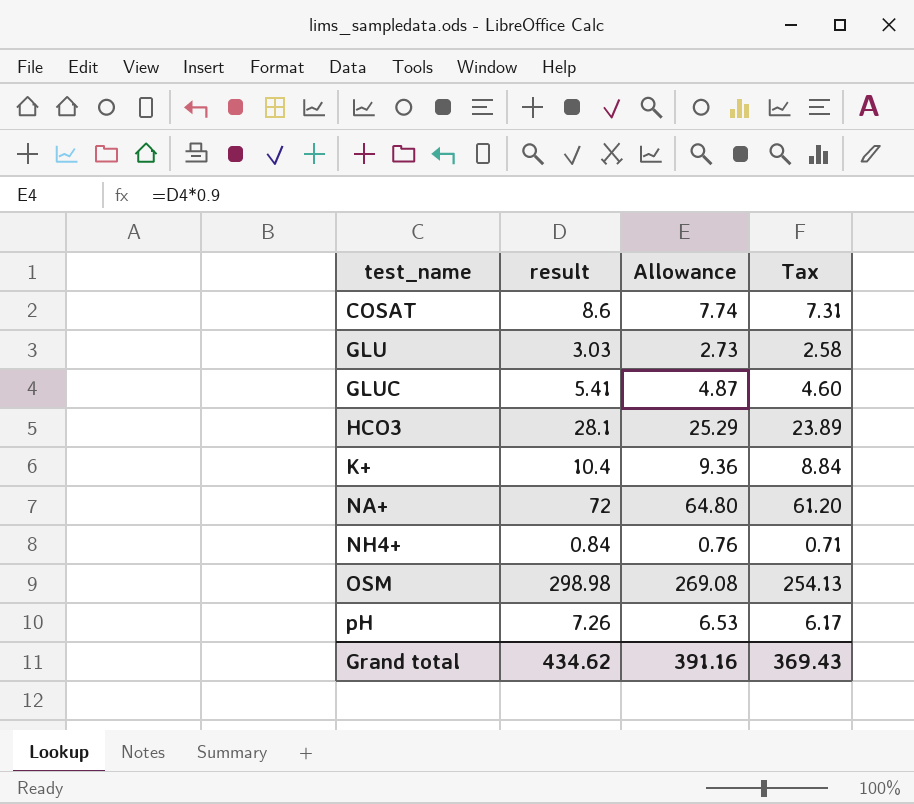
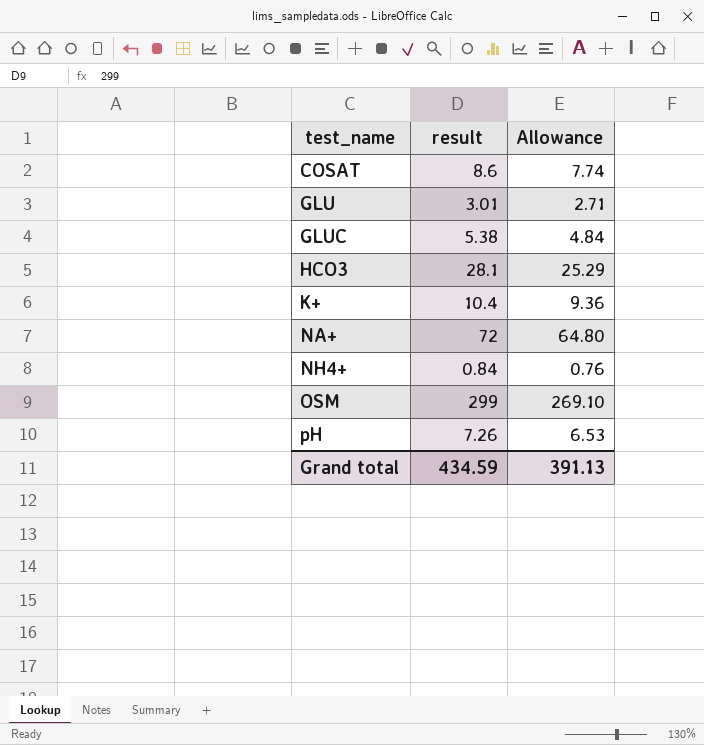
column Tax | formula: [result] * 0.85 -> none
GLU | result: 3.03 -> 3.01
GLU | Allowance: 2.73 -> 2.71
GLUC | result: 5.41 -> 5.38
GLUC | Allowance: 4.87 -> 4.84
OSM | result: 298.98 -> 299
OSM | Allowance: 269.08 -> 269.10
Grand total | result: 434.62 -> 434.59
Grand total | Allowance: 391.16 -> 391.13

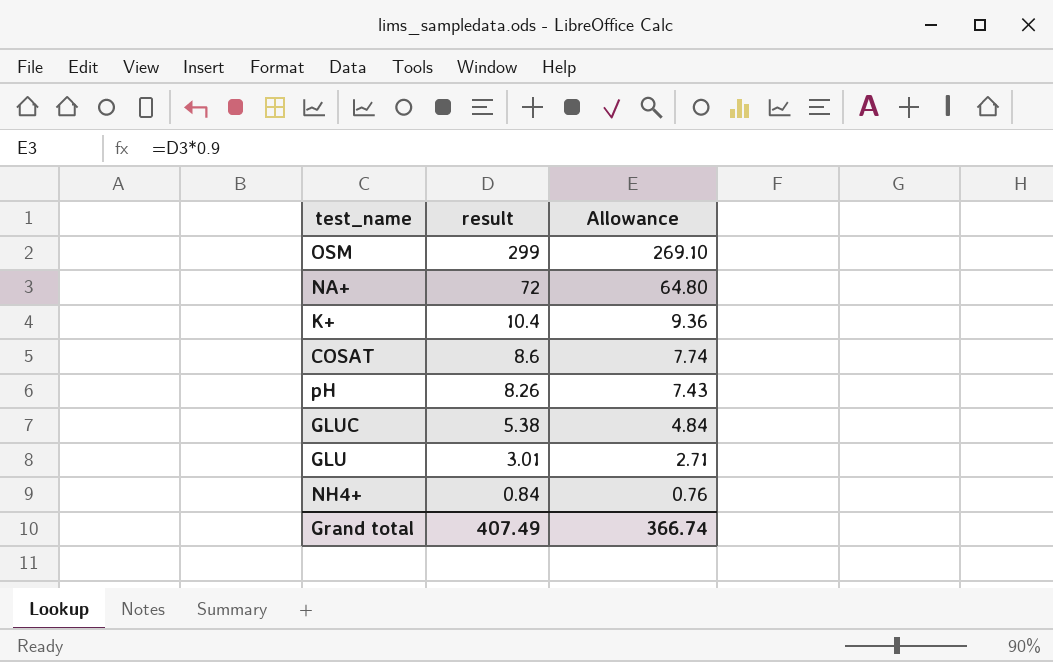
row order: test_name ascending -> result descending
row HCO3: 28.1 | 25.29 -> none
pH | result: 7.26 -> 8.26
pH | Allowance: 6.53 -> 7.43
Grand total | result: 434.59 -> 407.49
Grand total | Allowance: 391.13 -> 366.74

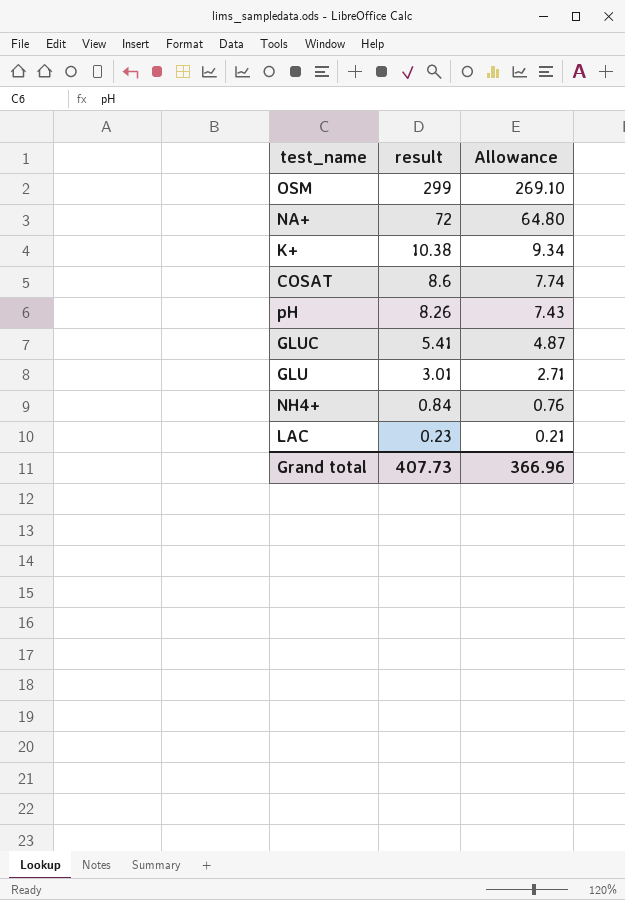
K+ | result: 10.4 -> 10.38
K+ | Allowance: 9.36 -> 9.34
GLUC | result: 5.38 -> 5.41
GLUC | Allowance: 4.84 -> 4.87
row LAC: none -> 0.23 | 0.21
Grand total | result: 407.49 -> 407.73
Grand total | Allowance: 366.74 -> 366.96

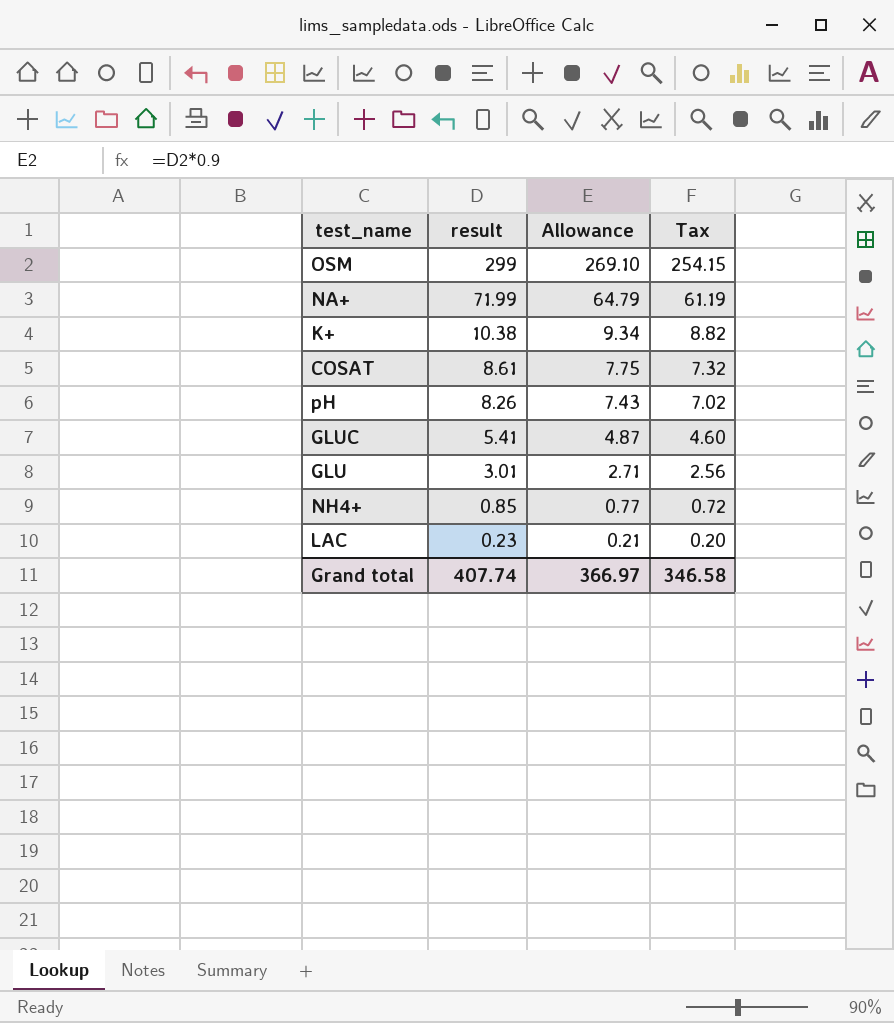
column Tax | formula: none -> [result] * 0.85
NA+ | result: 72 -> 71.99
NA+ | Allowance: 64.80 -> 64.79
COSAT | result: 8.6 -> 8.61
COSAT | Allowance: 7.74 -> 7.75
NH4+ | result: 0.84 -> 0.85
NH4+ | Allowance: 0.76 -> 0.77
Grand total | result: 407.73 -> 407.74
Grand total | Allowance: 366.96 -> 366.97

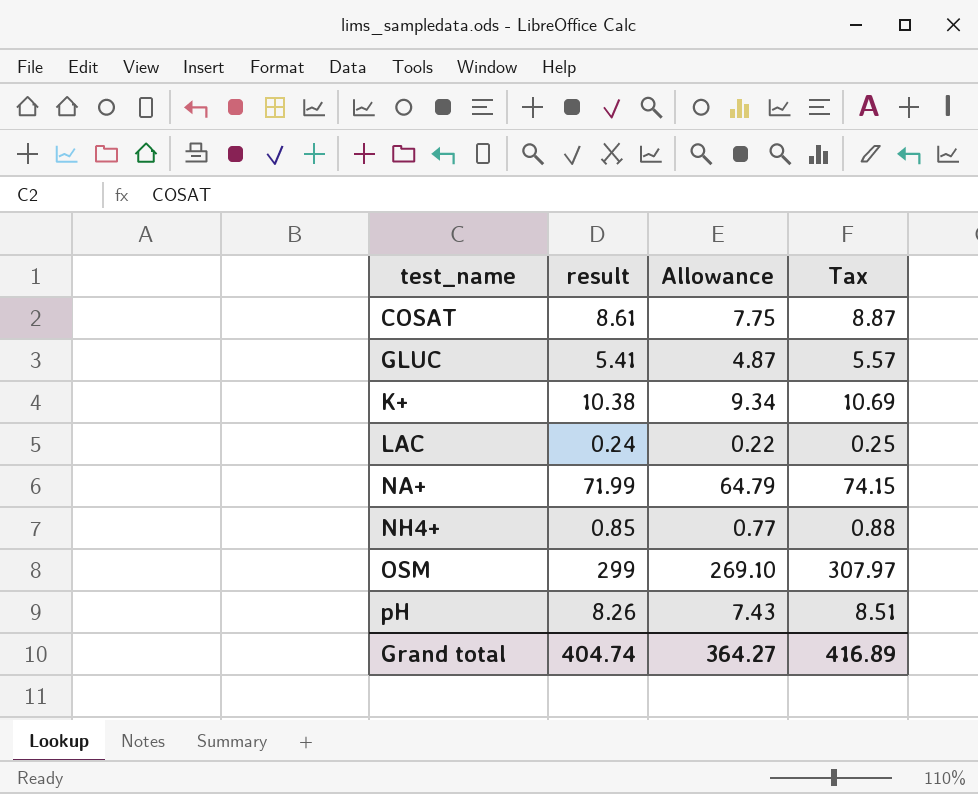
row order: result descending -> test_name ascending
column Tax | formula: [result] * 0.85 -> [result] * 1.03
row GLU: 3.01 | 2.71 | 2.56 -> none
LAC | result: 0.23 -> 0.24
LAC | Allowance: 0.21 -> 0.22
Grand total | result: 407.74 -> 404.74
Grand total | Allowance: 366.97 -> 364.27
Grand total | Tax: 346.58 -> 416.89

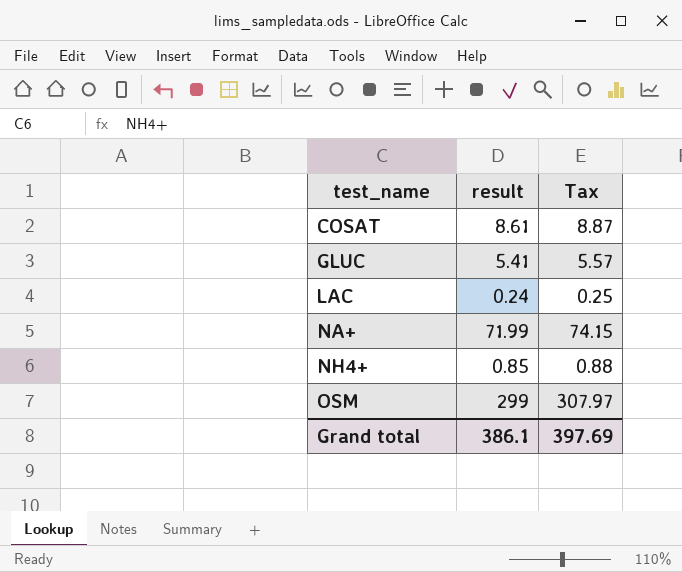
column Allowance | formula: [result] * 0.9 -> none
row K+: 10.38 | 9.34 | 10.69 -> none
row pH: 8.26 | 7.43 | 8.51 -> none
Grand total | result: 404.74 -> 386.1
Grand total | Tax: 416.89 -> 397.69

